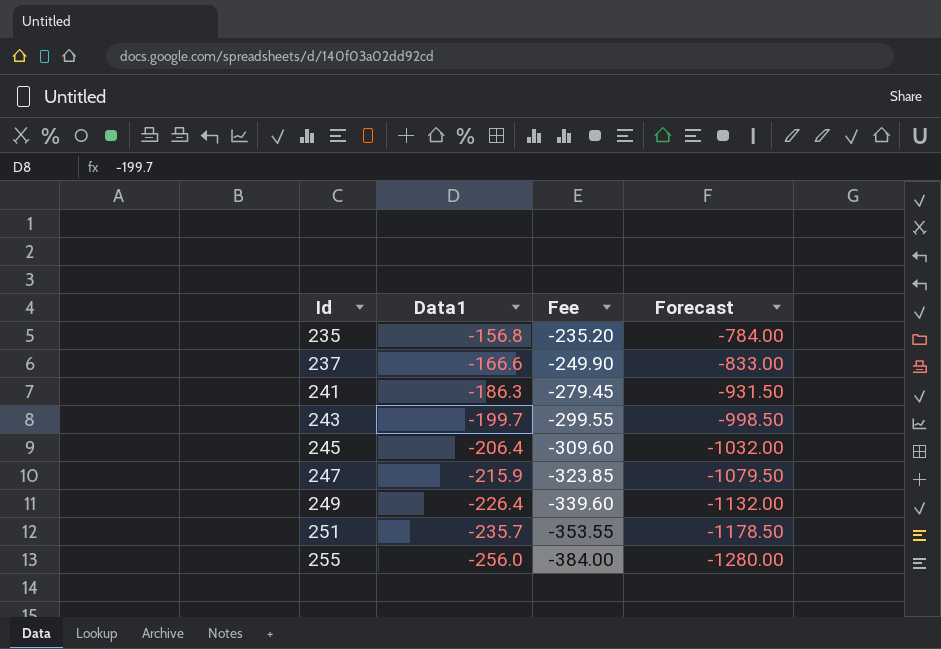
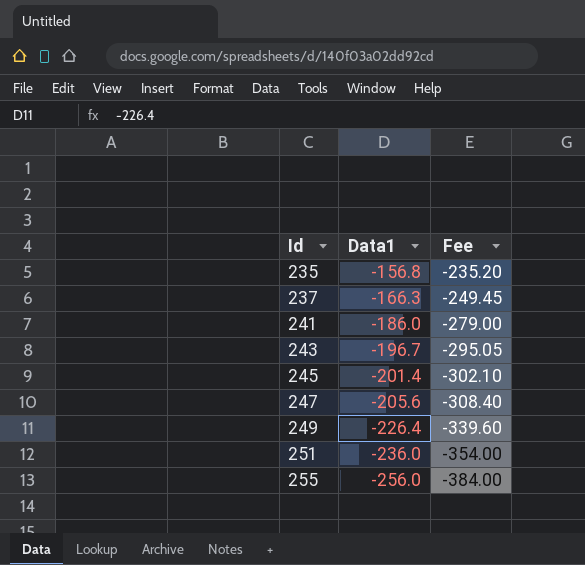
column Forecast | formula: [Data1] * 5 -> none
237 | Data1: -166.6 -> -166.3
237 | Fee: -249.90 -> -249.45
241 | Data1: -186.3 -> -186.0
241 | Fee: -279.45 -> -279.00
243 | Data1: -199.7 -> -196.7
243 | Fee: -299.55 -> -295.05
245 | Data1: -206.4 -> -201.4
245 | Fee: -309.60 -> -302.10
247 | Data1: -215.9 -> -205.6
247 | Fee: -323.85 -> -308.40
251 | Data1: -235.7 -> -236.0
251 | Fee: -353.55 -> -354.00

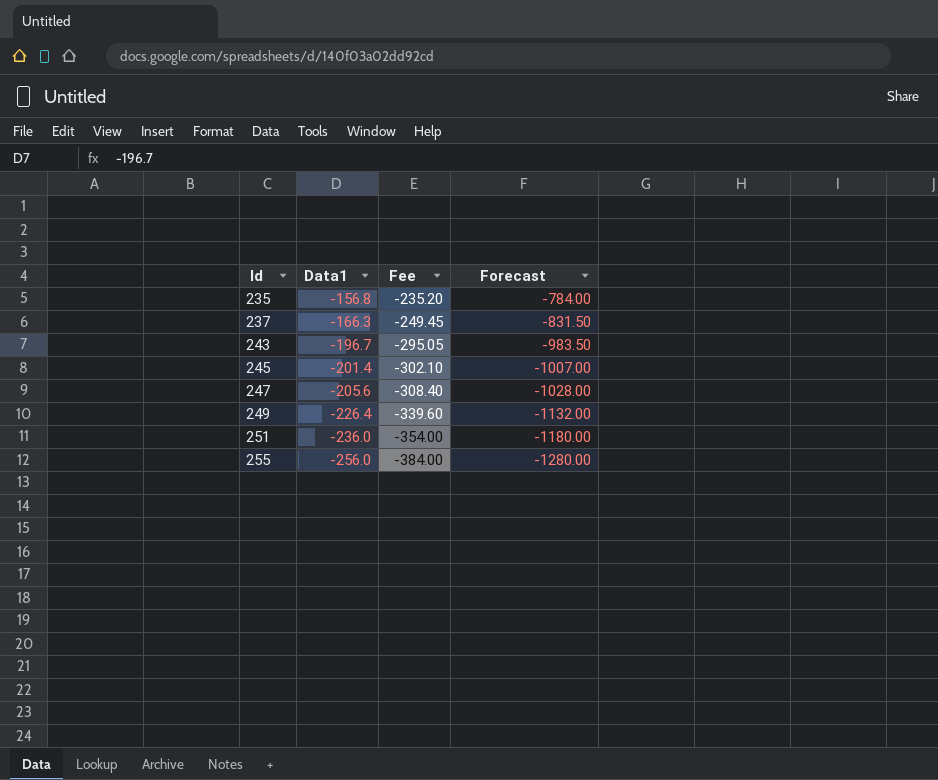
column Forecast | formula: none -> [Data1] * 5
row 241: -186.0 | -279.00 -> none

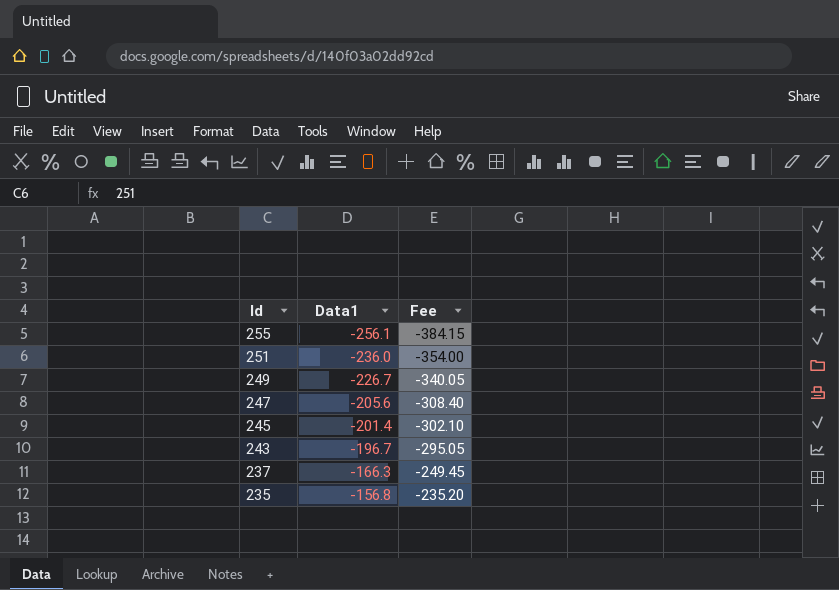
row order: Id ascending -> Id descending
column Forecast | formula: [Data1] * 5 -> none
255 | Data1: -256.0 -> -256.1
255 | Fee: -384.00 -> -384.15
249 | Data1: -226.4 -> -226.7
249 | Fee: -339.60 -> -340.05

